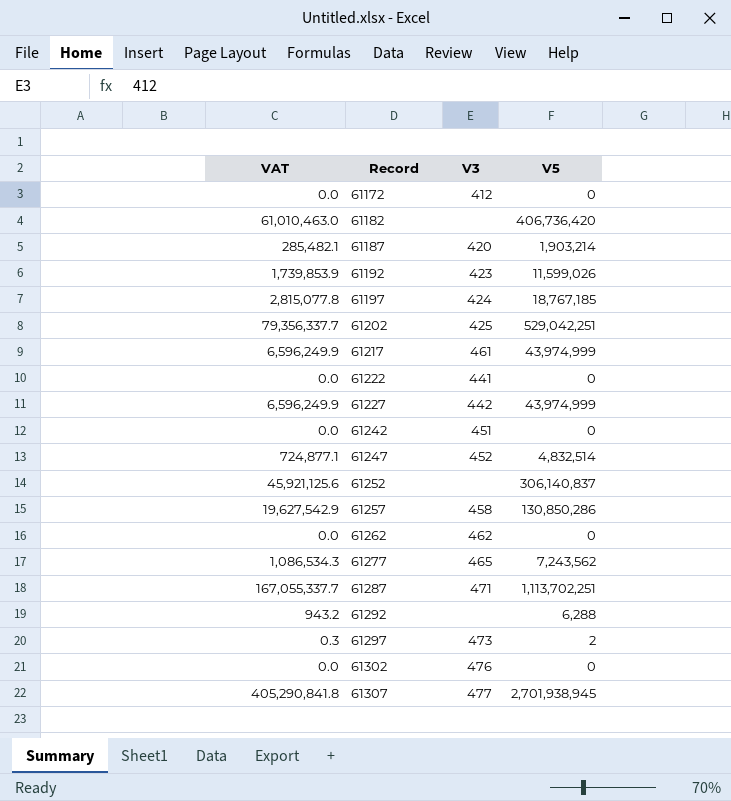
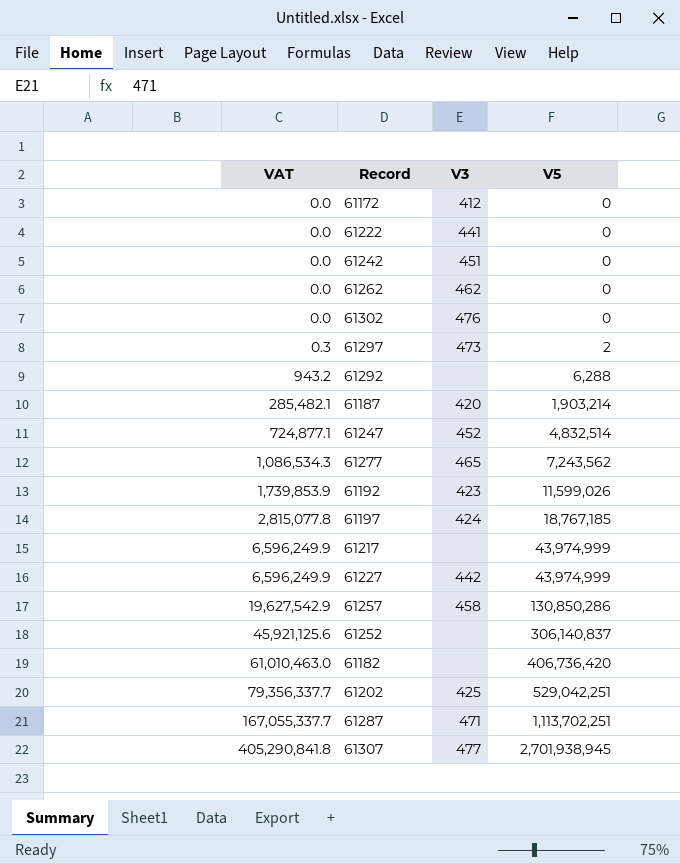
row order: Record ascending -> VAT ascending
61217 | V3: 461 -> none

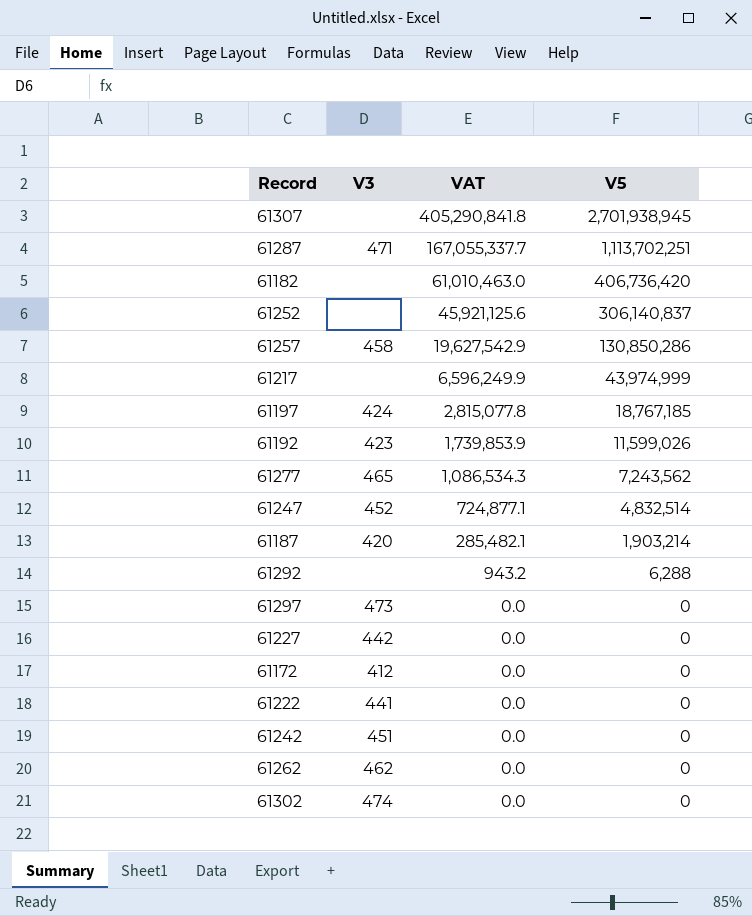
row order: VAT ascending -> VAT descending
column VAT | position: 1 -> 3
row 61202: 79,356,337.7 | 425 | 529,042,251 -> none
61307 | V3: 477 -> none
61297 | VAT: 0.3 -> 0.0
61297 | V5: 2 -> 0
61227 | VAT: 6,596,249.9 -> 0.0
61227 | V5: 43,974,999 -> 0
61302 | V3: 476 -> 474

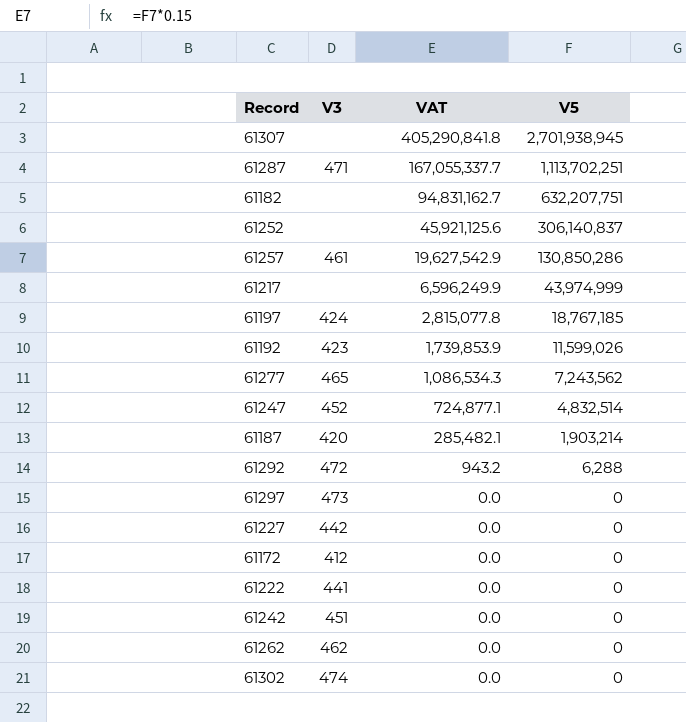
61182 | VAT: 61,010,463.0 -> 94,831,162.7
61182 | V5: 406,736,420 -> 632,207,751
61257 | V3: 458 -> 461
61292 | V3: none -> 472

